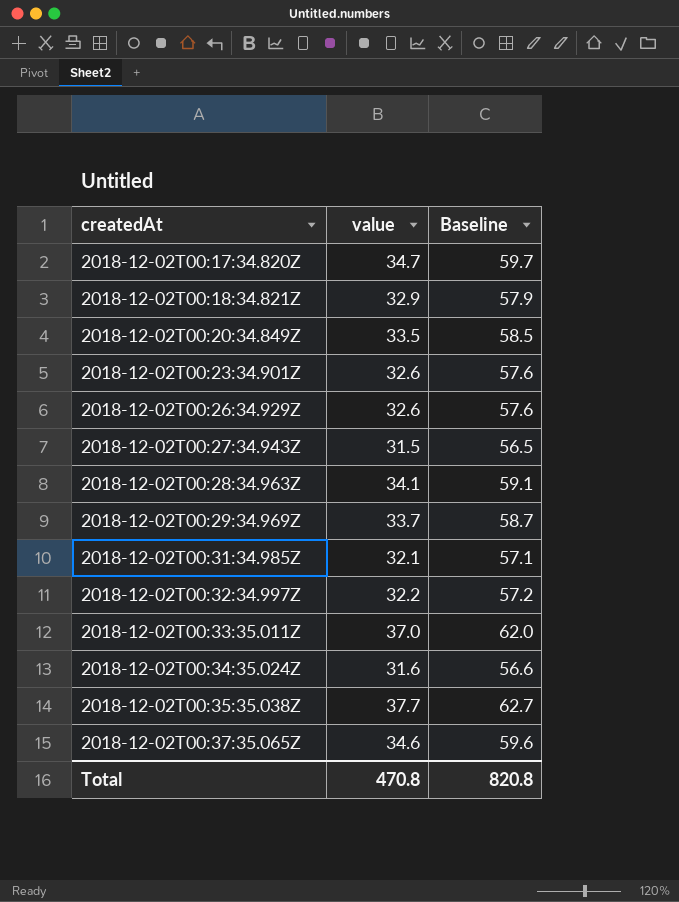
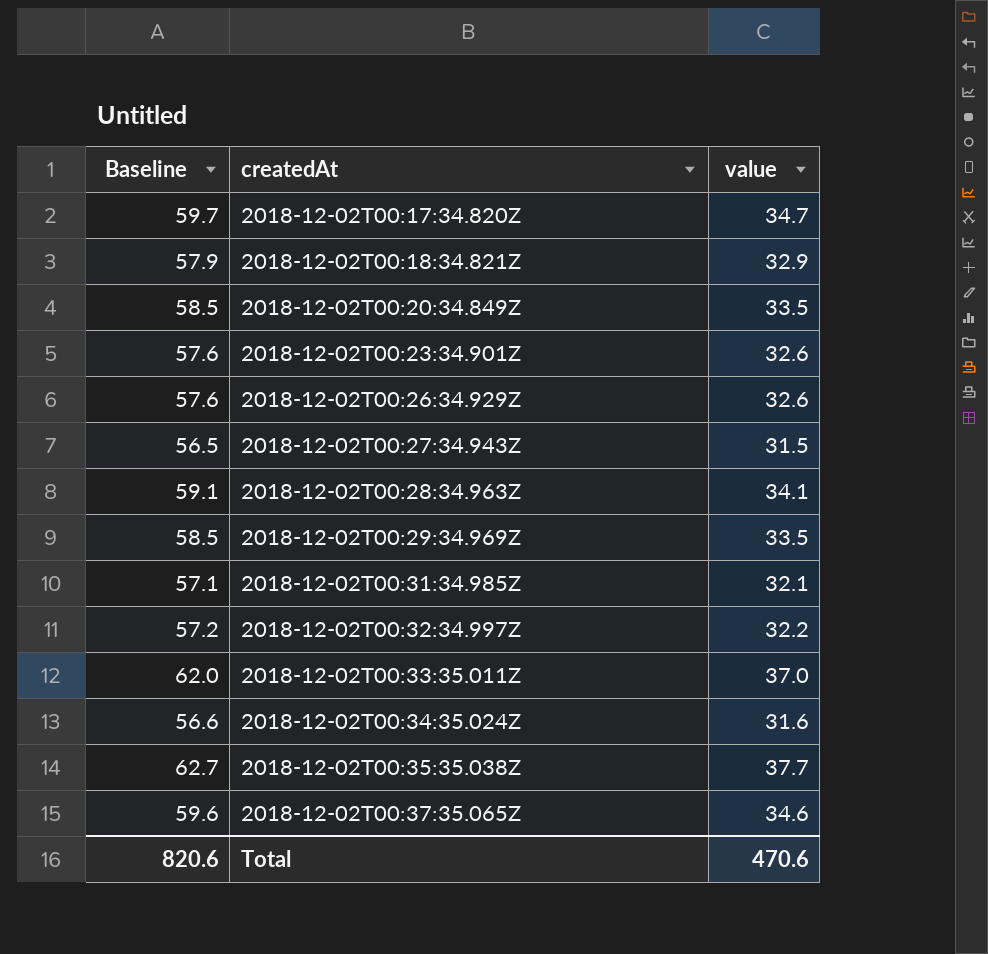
column Baseline | position: 3 -> 1
2018-12-02T00:29:34.969Z | Baseline: 58.7 -> 58.5
2018-12-02T00:29:34.969Z | value: 33.7 -> 33.5
Total | Baseline: 820.8 -> 820.6
Total | value: 470.8 -> 470.6

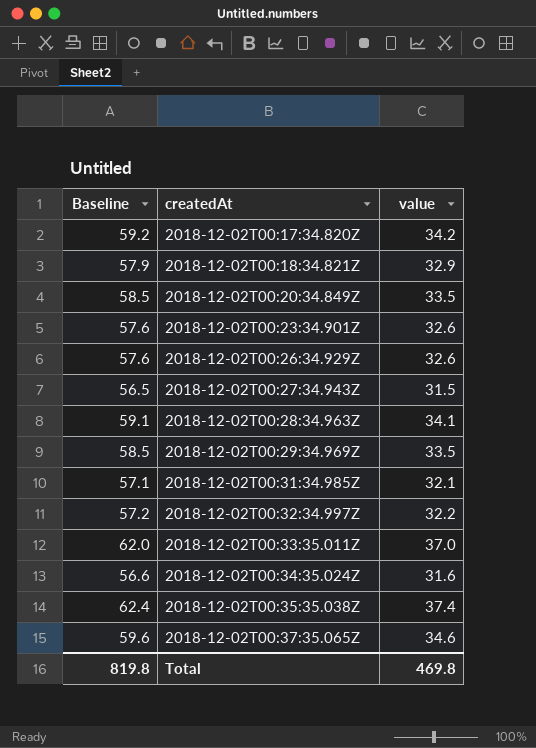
2018-12-02T00:17:34.820Z | Baseline: 59.7 -> 59.2
2018-12-02T00:17:34.820Z | value: 34.7 -> 34.2
2018-12-02T00:35:35.038Z | Baseline: 62.7 -> 62.4
2018-12-02T00:35:35.038Z | value: 37.7 -> 37.4
Total | Baseline: 820.6 -> 819.8
Total | value: 470.6 -> 469.8

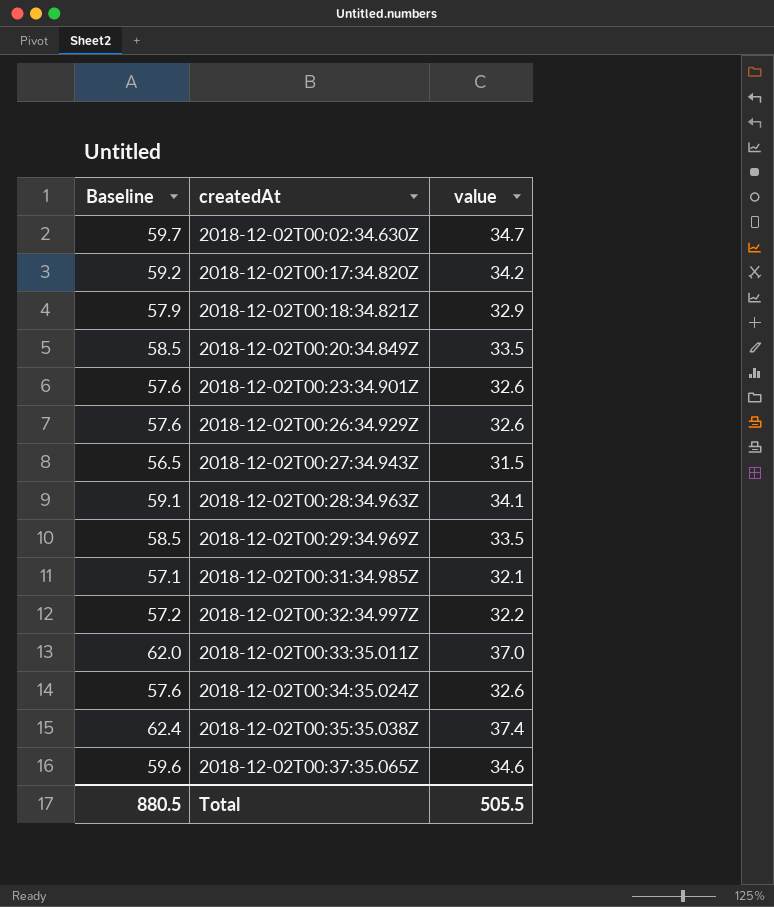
row 2018-12-02T00:02:34.630Z: none -> 59.7 | 34.7
2018-12-02T00:34:35.024Z | Baseline: 56.6 -> 57.6
2018-12-02T00:34:35.024Z | value: 31.6 -> 32.6
Total | Baseline: 819.8 -> 880.5
Total | value: 469.8 -> 505.5

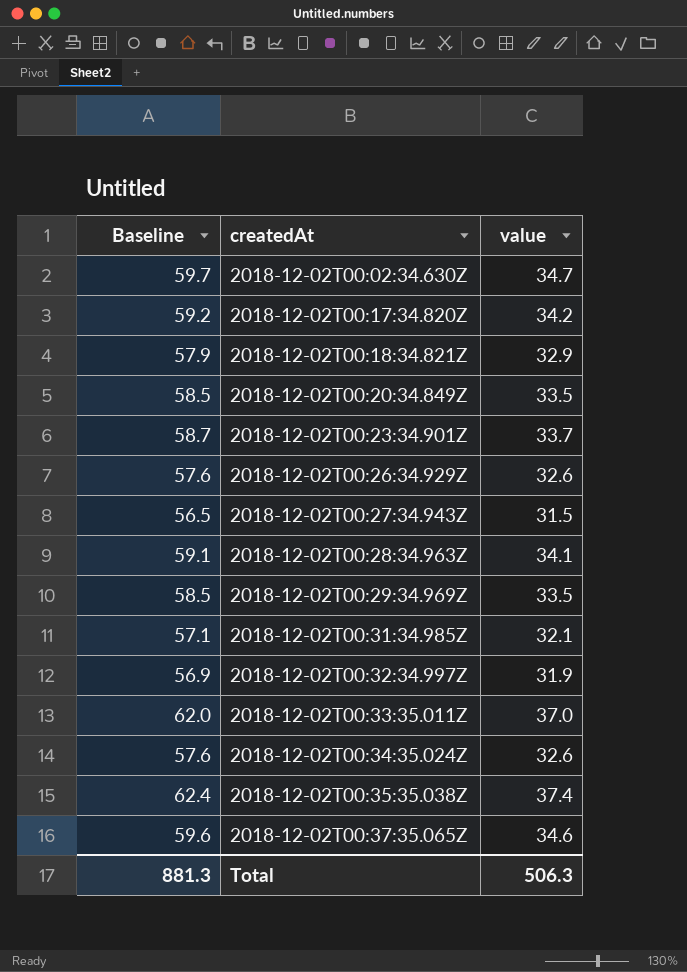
2018-12-02T00:23:34.901Z | Baseline: 57.6 -> 58.7
2018-12-02T00:23:34.901Z | value: 32.6 -> 33.7
2018-12-02T00:32:34.997Z | Baseline: 57.2 -> 56.9
2018-12-02T00:32:34.997Z | value: 32.2 -> 31.9
Total | Baseline: 880.5 -> 881.3
Total | value: 505.5 -> 506.3

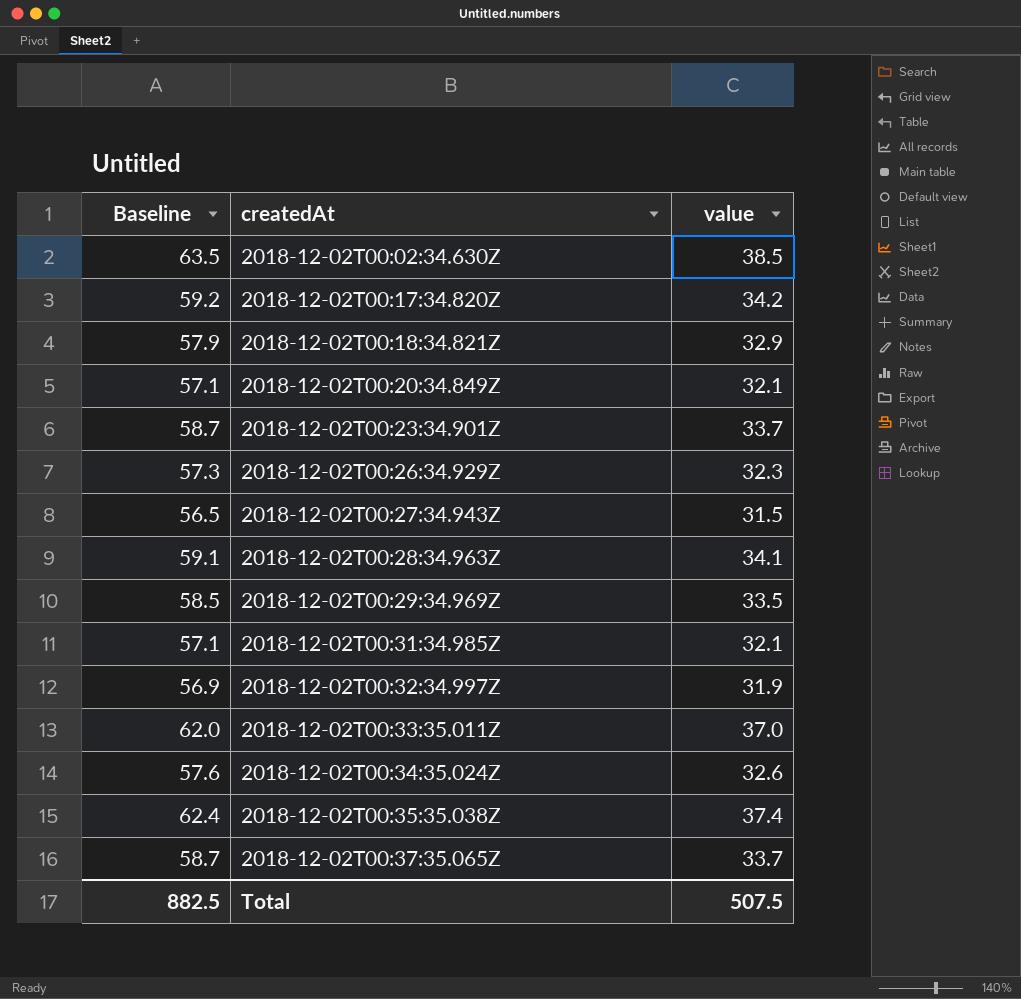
2018-12-02T00:02:34.630Z | Baseline: 59.7 -> 63.5
2018-12-02T00:02:34.630Z | value: 34.7 -> 38.5
2018-12-02T00:20:34.849Z | Baseline: 58.5 -> 57.1
2018-12-02T00:20:34.849Z | value: 33.5 -> 32.1
2018-12-02T00:26:34.929Z | Baseline: 57.6 -> 57.3
2018-12-02T00:26:34.929Z | value: 32.6 -> 32.3
2018-12-02T00:37:35.065Z | Baseline: 59.6 -> 58.7
2018-12-02T00:37:35.065Z | value: 34.6 -> 33.7
Total | Baseline: 881.3 -> 882.5
Total | value: 506.3 -> 507.5

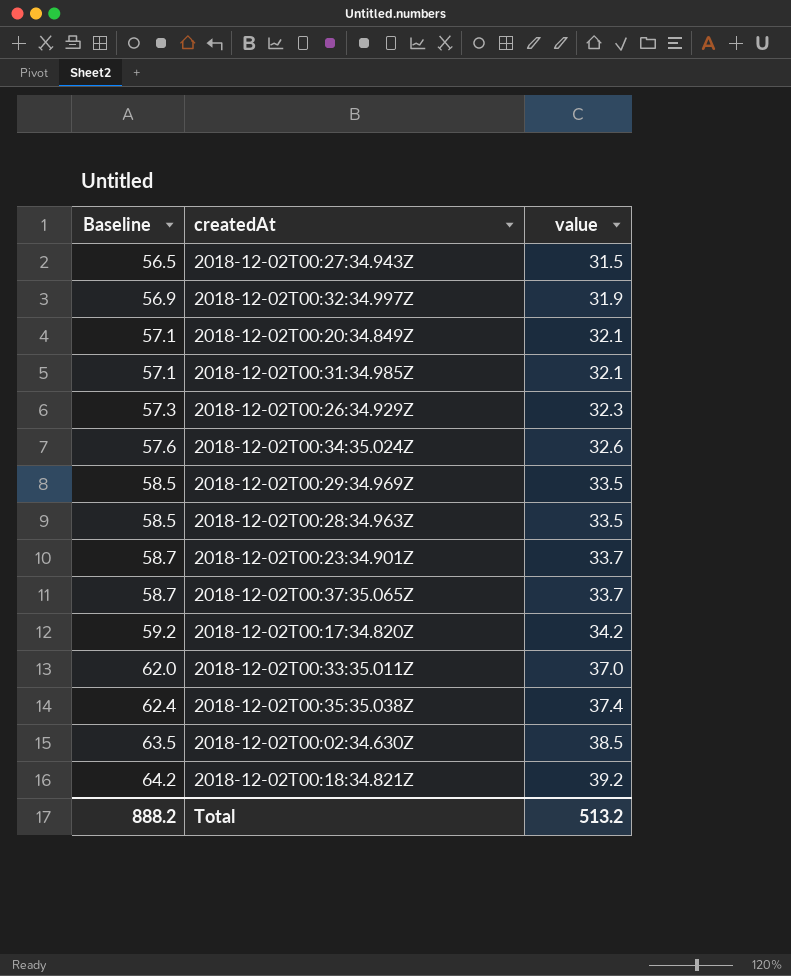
row order: createdAt ascending -> Baseline ascending
2018-12-02T00:28:34.963Z | Baseline: 59.1 -> 58.5
2018-12-02T00:28:34.963Z | value: 34.1 -> 33.5
2018-12-02T00:18:34.821Z | Baseline: 57.9 -> 64.2
2018-12-02T00:18:34.821Z | value: 32.9 -> 39.2
Total | Baseline: 882.5 -> 888.2
Total | value: 507.5 -> 513.2

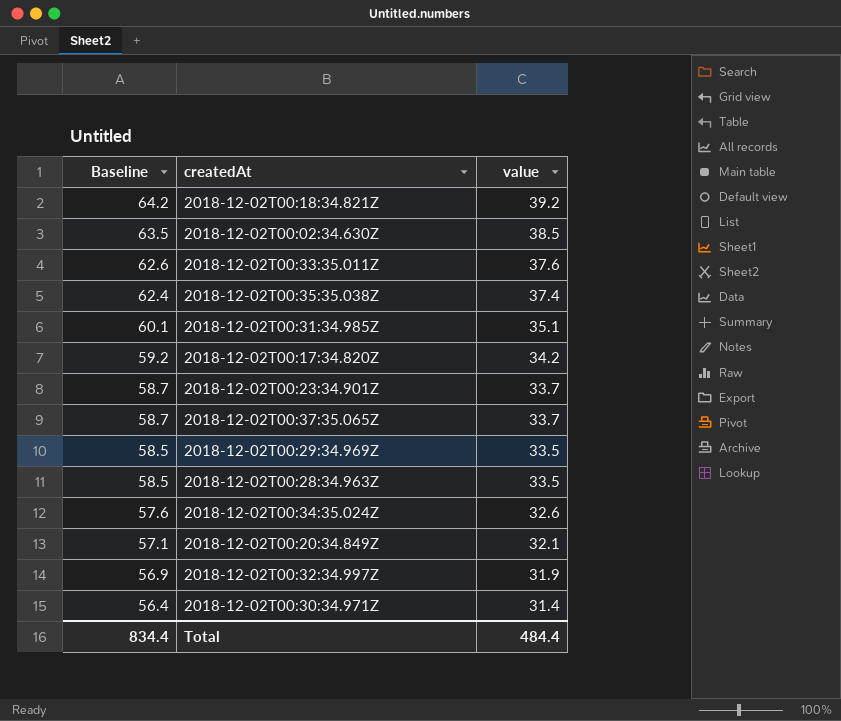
row order: Baseline ascending -> Baseline descending
row 2018-12-02T00:27:34.943Z: 56.5 | 31.5 -> none
row 2018-12-02T00:26:34.929Z: 57.3 | 32.3 -> none
2018-12-02T00:33:35.011Z | Baseline: 62.0 -> 62.6
2018-12-02T00:33:35.011Z | value: 37.0 -> 37.6
2018-12-02T00:31:34.985Z | Baseline: 57.1 -> 60.1
2018-12-02T00:31:34.985Z | value: 32.1 -> 35.1
row 2018-12-02T00:30:34.971Z: none -> 56.4 | 31.4
Total | Baseline: 888.2 -> 834.4
Total | value: 513.2 -> 484.4

